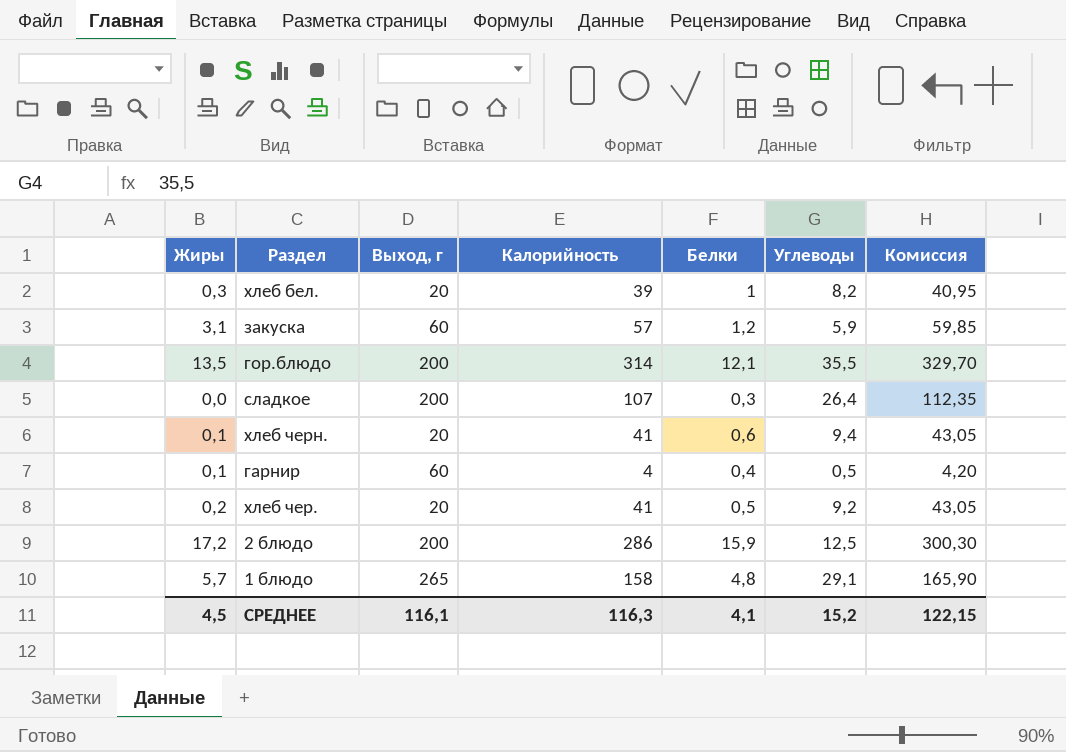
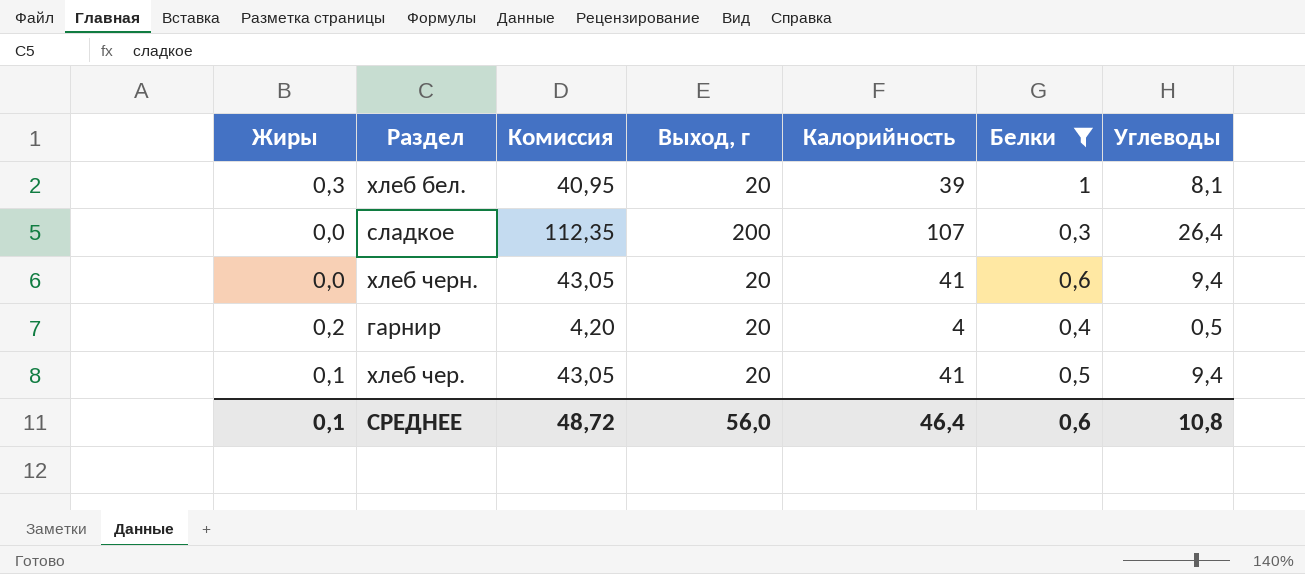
filter: none -> Белки <= 1
column Комиссия | position: 7 -> 3
хлеб бел. | Углеводы: 8,2 -> 8,1
хлеб черн. | Жиры: 0,1 -> 0,0
гарнир | Жиры: 0,1 -> 0,2
гарнир | Выход, г: 60 -> 20
хлеб чер. | Жиры: 0,2 -> 0,1
хлеб чер. | Углеводы: 9,2 -> 9,4
СРЕДНЕЕ | Жиры: 4,5 -> 0,1
СРЕДНЕЕ | Комиссия: 122,15 -> 48,72
СРЕДНЕЕ | Выход, г: 116,1 -> 56,0
СРЕДНЕЕ | Калорийность: 116,3 -> 46,4
СРЕДНЕЕ | Белки: 4,1 -> 0,6
СРЕДНЕЕ | Углеводы: 15,2 -> 10,8

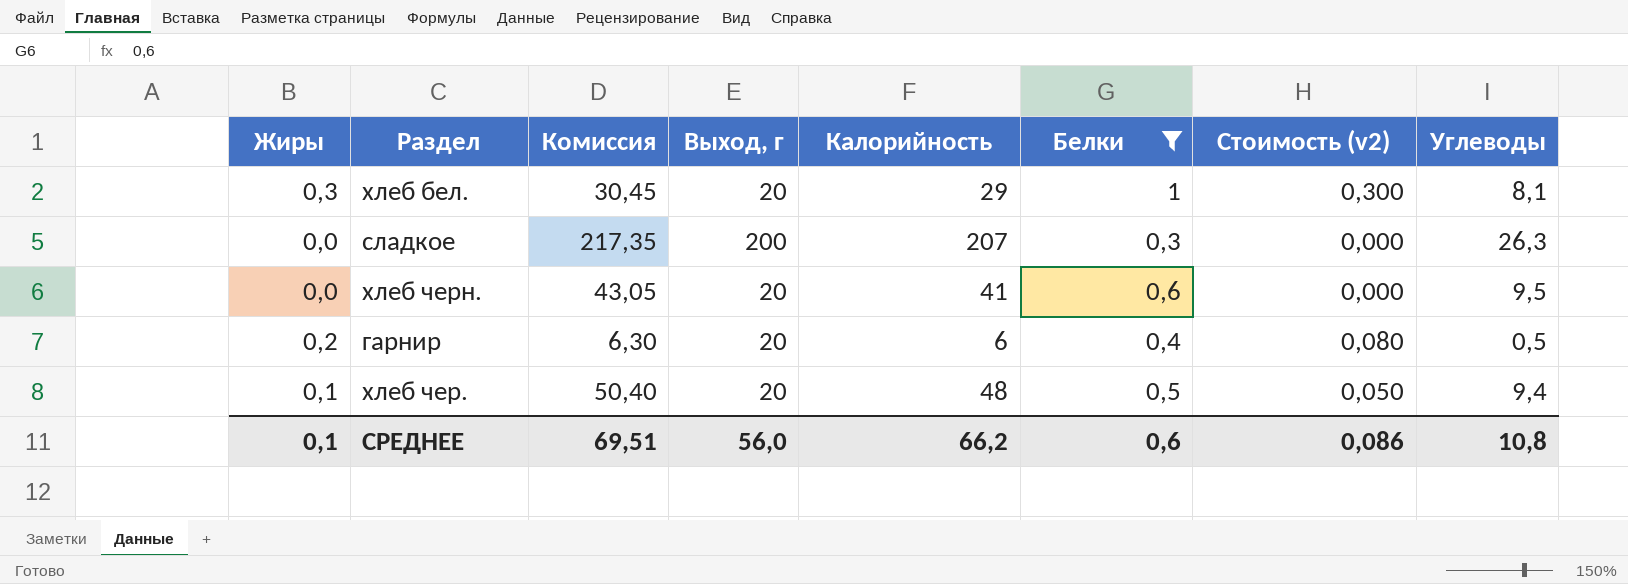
column Стоимость (v2) | formula: none -> [Жиры] * [Белки]
хлеб бел. | Комиссия: 40,95 -> 30,45
хлеб бел. | Калорийность: 39 -> 29
сладкое | Комиссия: 112,35 -> 217,35
сладкое | Калорийность: 107 -> 207
сладкое | Углеводы: 26,4 -> 26,3
хлеб черн. | Углеводы: 9,4 -> 9,5
гарнир | Комиссия: 4,20 -> 6,30
гарнир | Калорийность: 4 -> 6
хлеб чер. | Комиссия: 43,05 -> 50,40
хлеб чер. | Калорийность: 41 -> 48
СРЕДНЕЕ | Комиссия: 48,72 -> 69,51
СРЕДНЕЕ | Калорийность: 46,4 -> 66,2

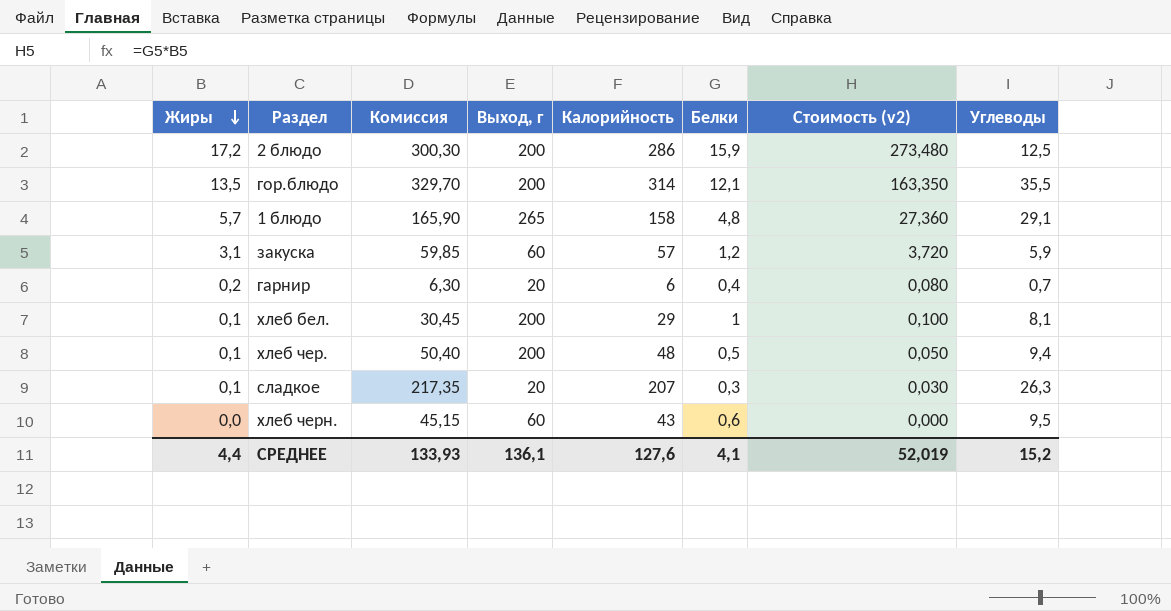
filter: Белки <= 1 -> none
row order: none -> Жиры descending
гарнир | Углеводы: 0,5 -> 0,7
хлеб бел. | Жиры: 0,3 -> 0,1
хлеб бел. | Выход, г: 20 -> 200
хлеб бел. | Стоимость (v2): 0,300 -> 0,100
хлеб чер. | Выход, г: 20 -> 200
сладкое | Жиры: 0,0 -> 0,1
сладкое | Выход, г: 200 -> 20
сладкое | Стоимость (v2): 0,000 -> 0,030
хлеб черн. | Комиссия: 43,05 -> 45,15
хлеб черн. | Выход, г: 20 -> 60
хлеб черн. | Калорийность: 41 -> 43
СРЕДНЕЕ | Жиры: 0,1 -> 4,4
СРЕДНЕЕ | Комиссия: 69,51 -> 133,93
СРЕДНЕЕ | Выход, г: 56,0 -> 136,1
СРЕДНЕЕ | Калорийность: 66,2 -> 127,6
СРЕДНЕЕ | Белки: 0,6 -> 4,1
СРЕДНЕЕ | Стоимость (v2): 0,086 -> 52,019
СРЕДНЕЕ | Углеводы: 10,8 -> 15,2

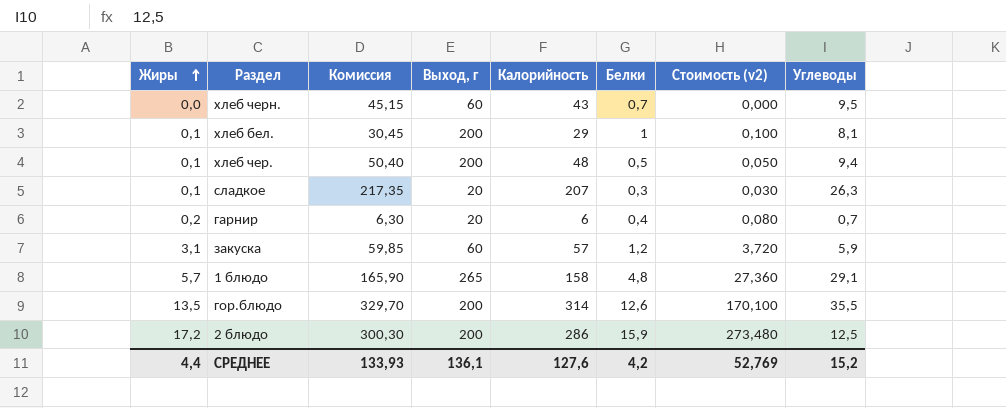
row order: Жиры descending -> Жиры ascending
хлеб черн. | Белки: 0,6 -> 0,7
гор.блюдо | Белки: 12,1 -> 12,6
гор.блюдо | Стоимость (v2): 163,350 -> 170,100
СРЕДНЕЕ | Белки: 4,1 -> 4,2
СРЕДНЕЕ | Стоимость (v2): 52,019 -> 52,769

